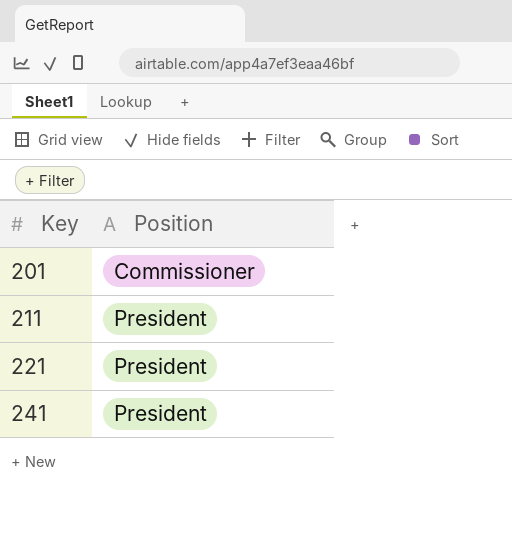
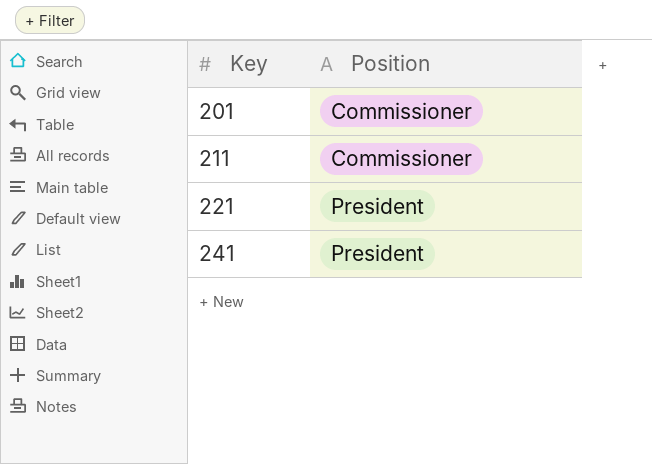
211 | Position: President -> Commissioner

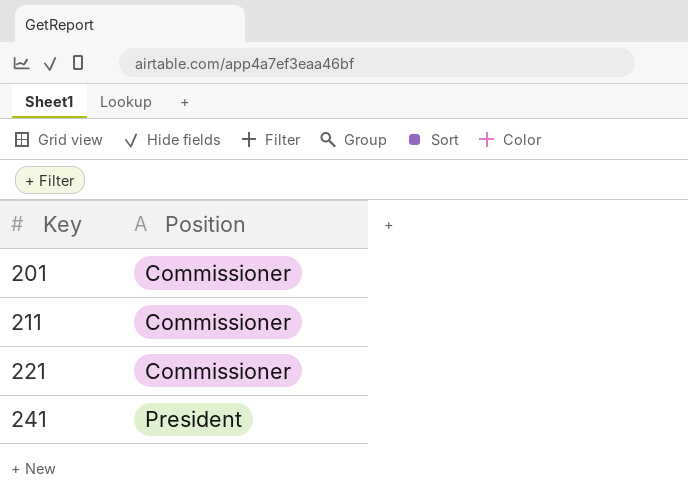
221 | Position: President -> Commissioner

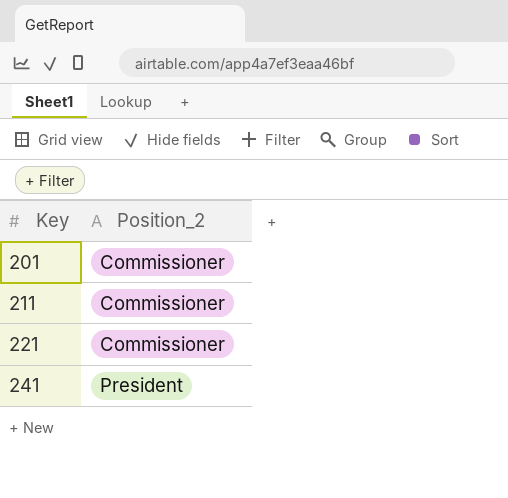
column name: Position -> Position_2

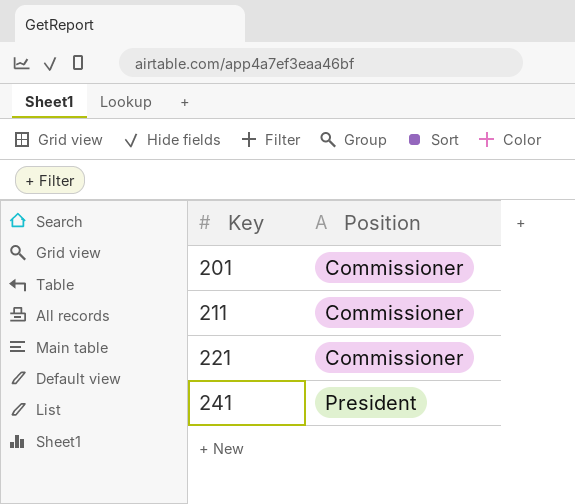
column name: Position_2 -> Position

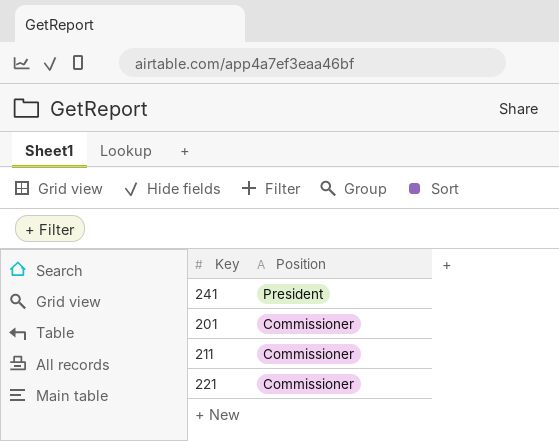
row order: Key ascending -> Position descending

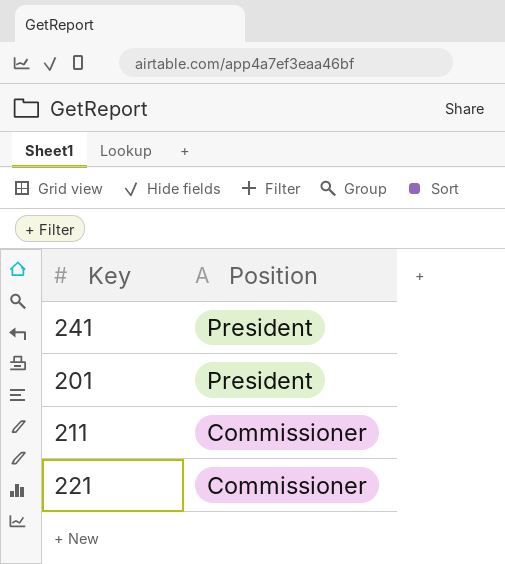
201 | Position: Commissioner -> President

